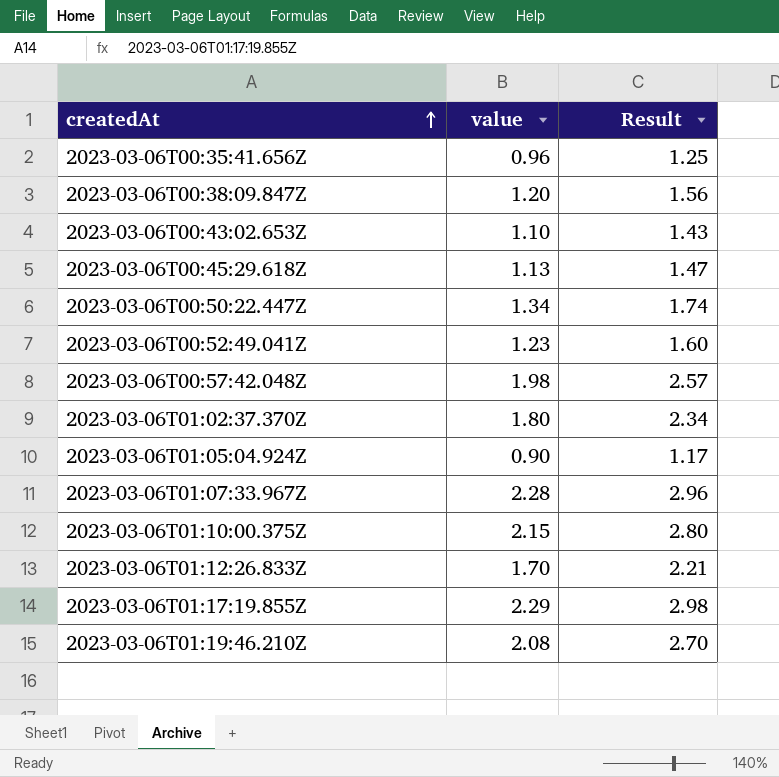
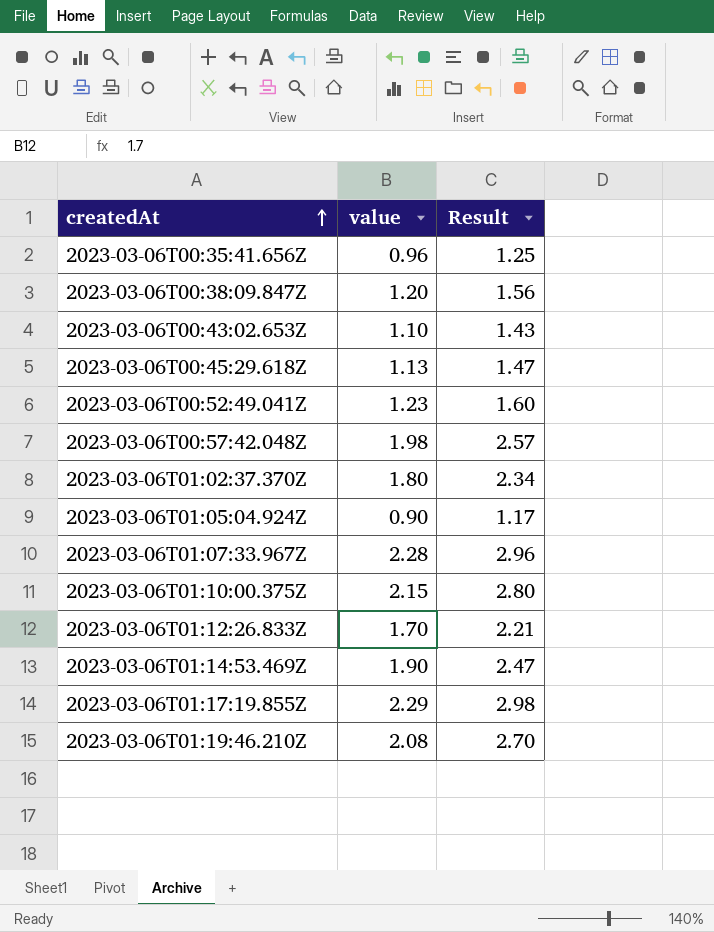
row 2023-03-06T00:50:22.447Z: 1.34 | 1.74 -> none
row 2023-03-06T01:14:53.469Z: none -> 1.90 | 2.47

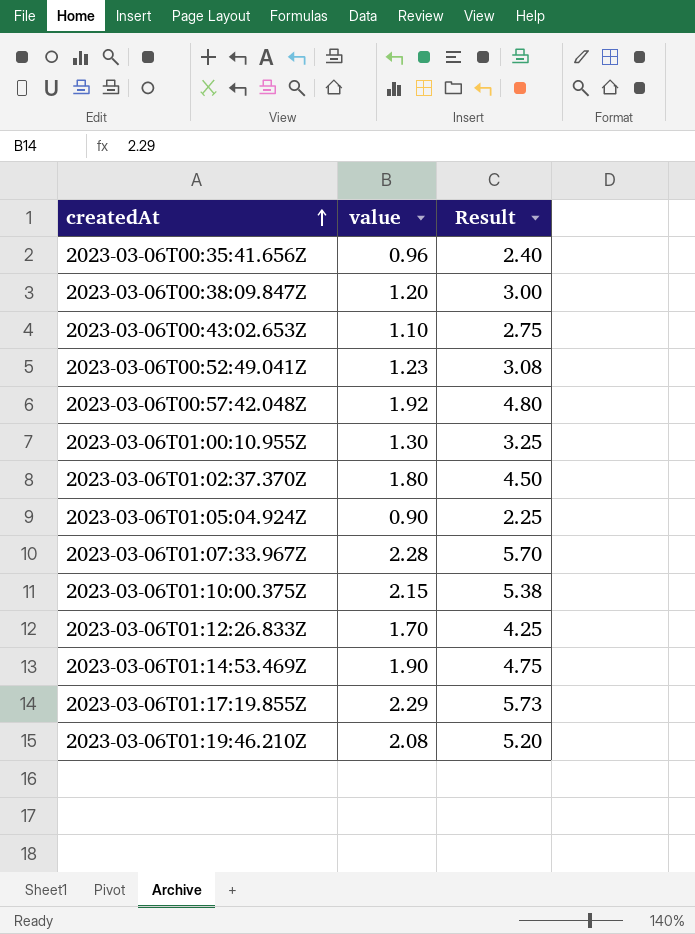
column Result | formula: [value] * 1.3 -> [value] * 2.5
row 2023-03-06T00:45:29.618Z: 1.13 | 1.47 -> none
2023-03-06T00:57:42.048Z | value: 1.98 -> 1.92
row 2023-03-06T01:00:10.955Z: none -> 1.30 | 3.25

